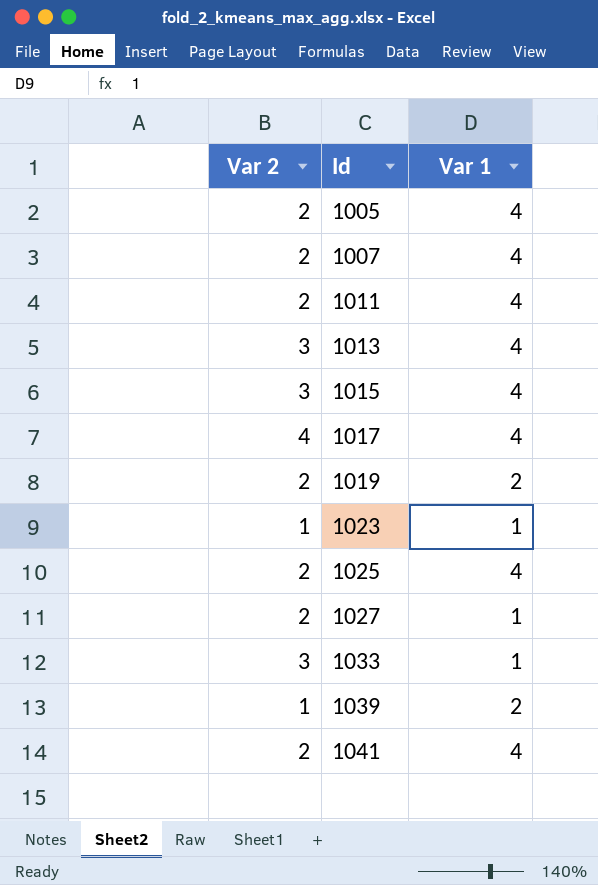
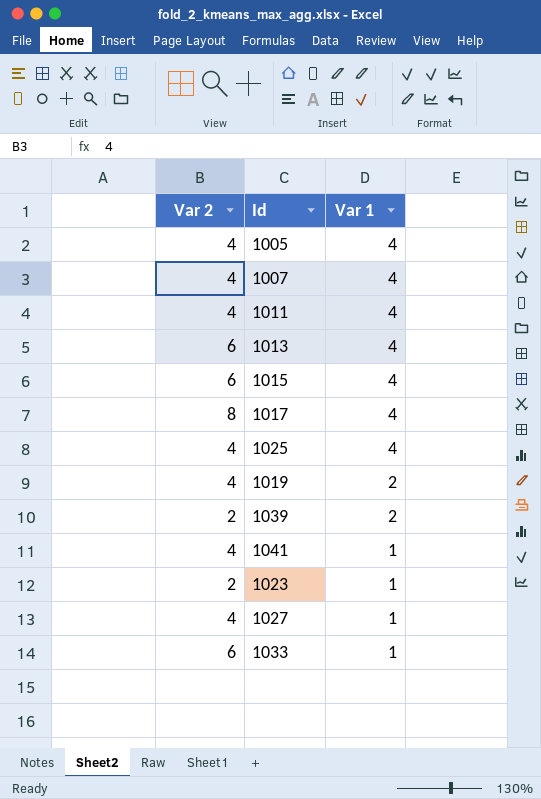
row order: Id ascending -> Var 1 descending
1005 | Var 2: 2 -> 4
1007 | Var 2: 2 -> 4
1011 | Var 2: 2 -> 4
1013 | Var 2: 3 -> 6
1015 | Var 2: 3 -> 6
1017 | Var 2: 4 -> 8
1025 | Var 2: 2 -> 4
1019 | Var 2: 2 -> 4
1039 | Var 2: 1 -> 2
1041 | Var 2: 2 -> 4
1041 | Var 1: 4 -> 1
1023 | Var 2: 1 -> 2
1027 | Var 2: 2 -> 4
1033 | Var 2: 3 -> 6

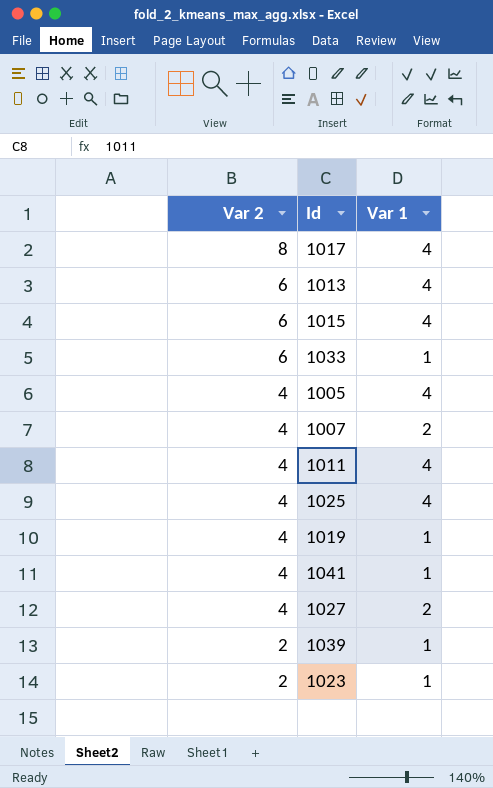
row order: Var 1 descending -> Var 2 descending
1007 | Var 1: 4 -> 2
1019 | Var 1: 2 -> 1
1027 | Var 1: 1 -> 2
1039 | Var 1: 2 -> 1

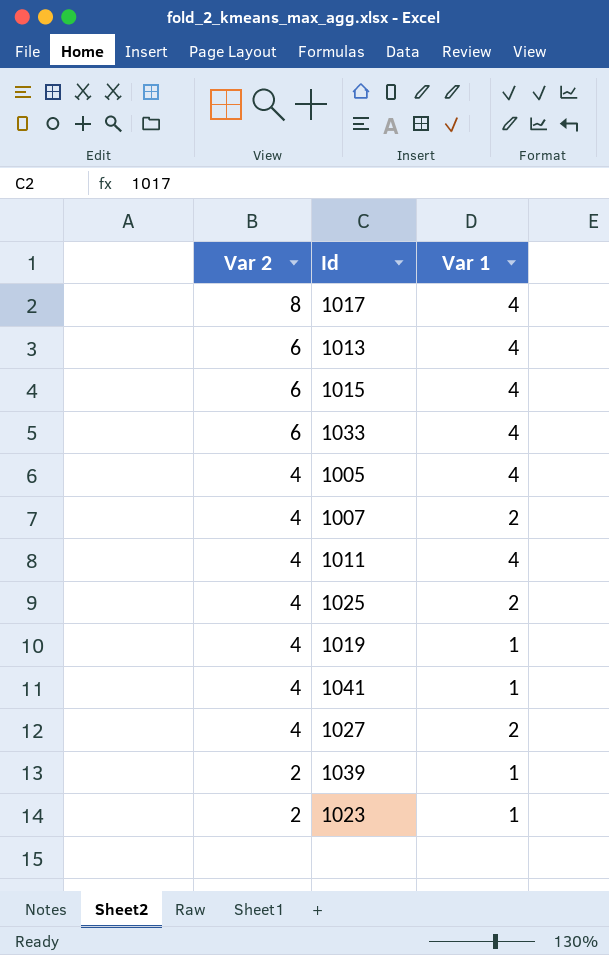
1033 | Var 1: 1 -> 4
1025 | Var 1: 4 -> 2

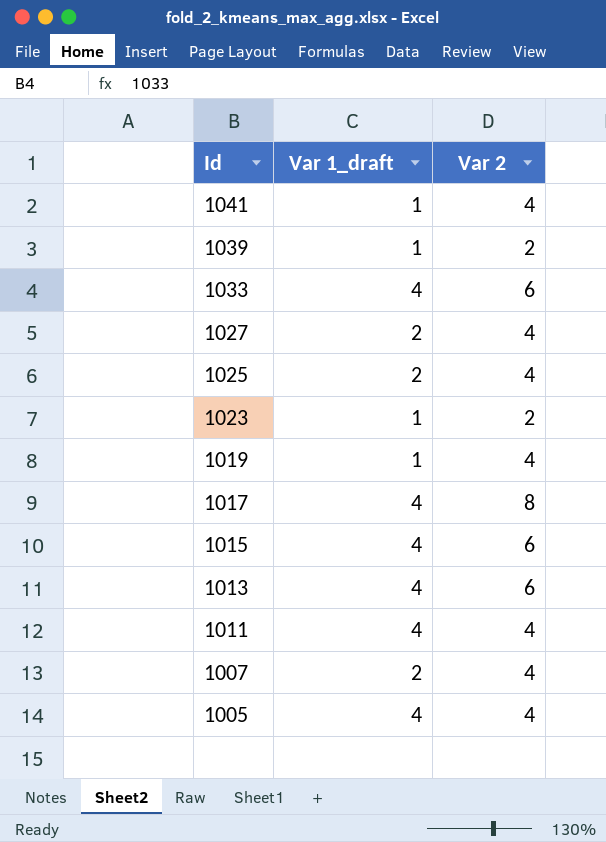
row order: Var 2 descending -> Id descending
column name: Var 1 -> Var 1_draft
column Var 2 | position: 1 -> 3

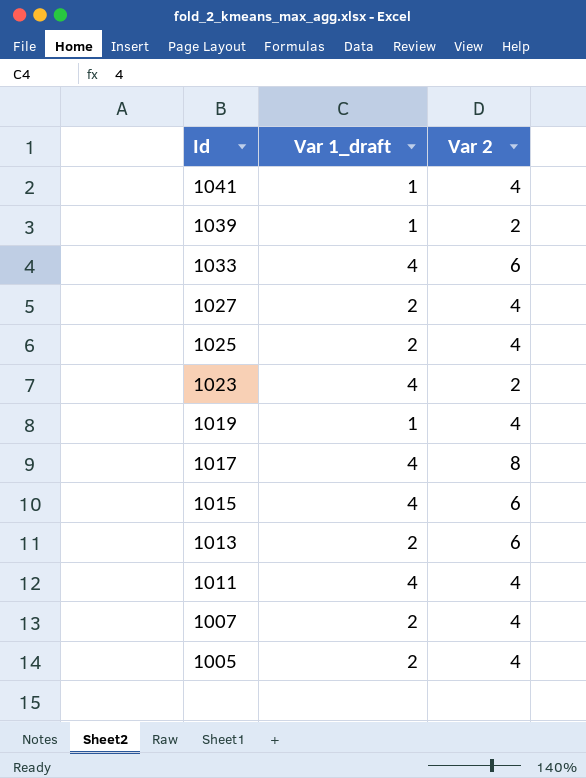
1023 | Var 1_draft: 1 -> 4
1013 | Var 1_draft: 4 -> 2
1005 | Var 1_draft: 4 -> 2

